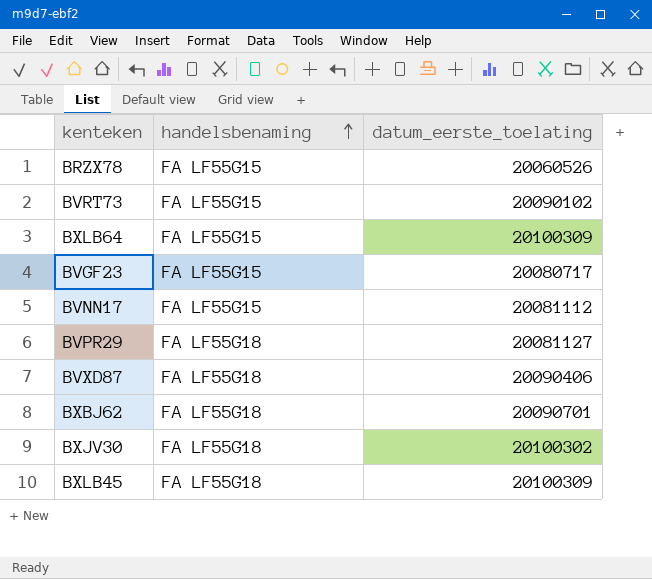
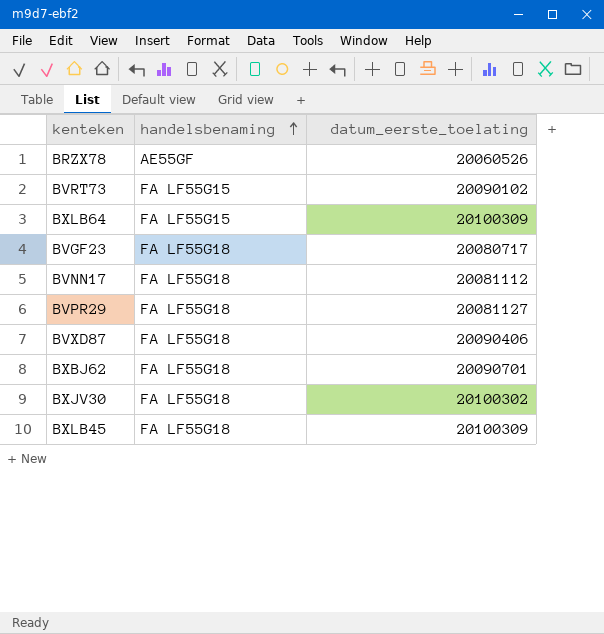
BRZX78 | handelsbenaming: FA LF55G15 -> AE55GF
BVGF23 | handelsbenaming: FA LF55G15 -> FA LF55G18
BVNN17 | handelsbenaming: FA LF55G15 -> FA LF55G18

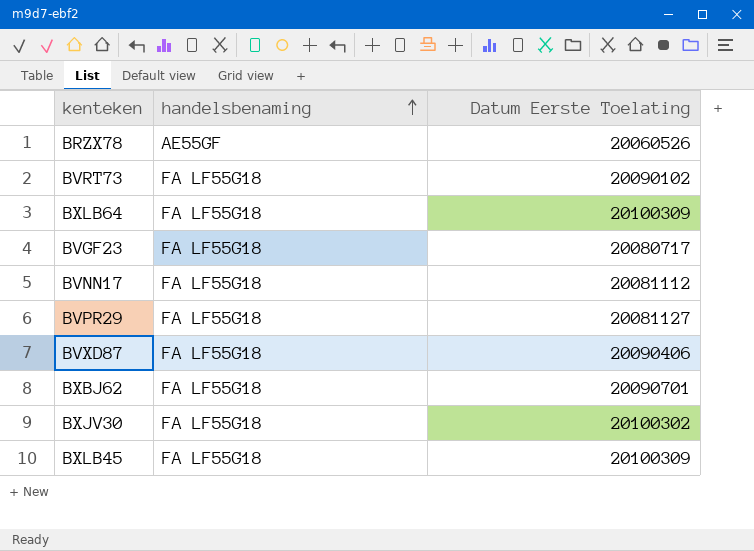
column name: datum_eerste_toelating -> Datum Eerste Toelating
BVRT73 | handelsbenaming: FA LF55G15 -> FA LF55G18
BXLB64 | handelsbenaming: FA LF55G15 -> FA LF55G18

